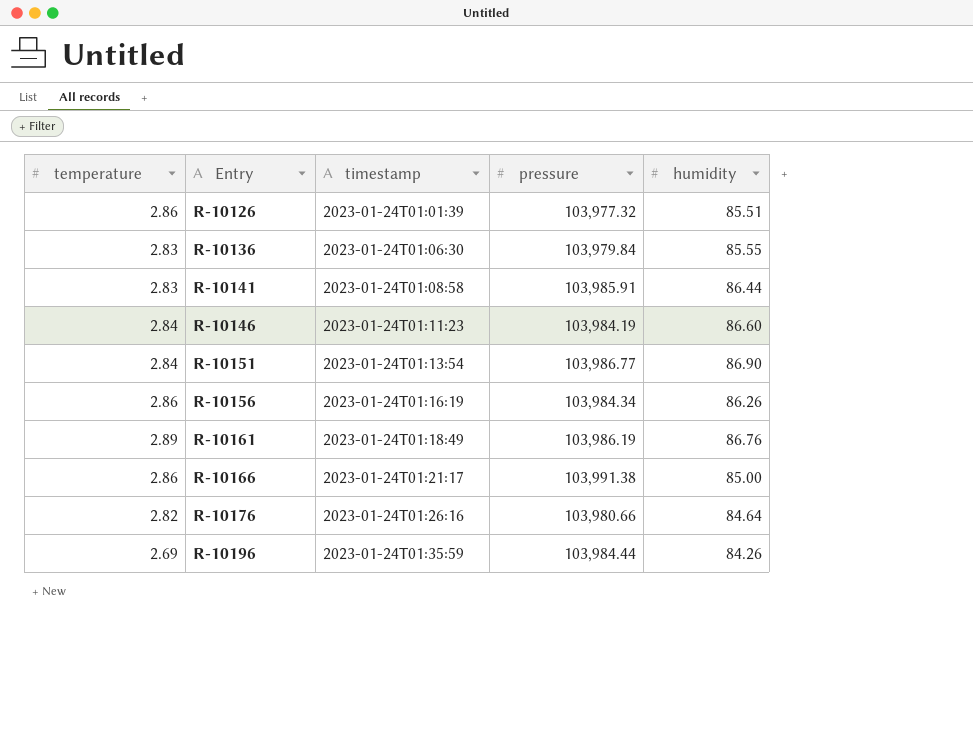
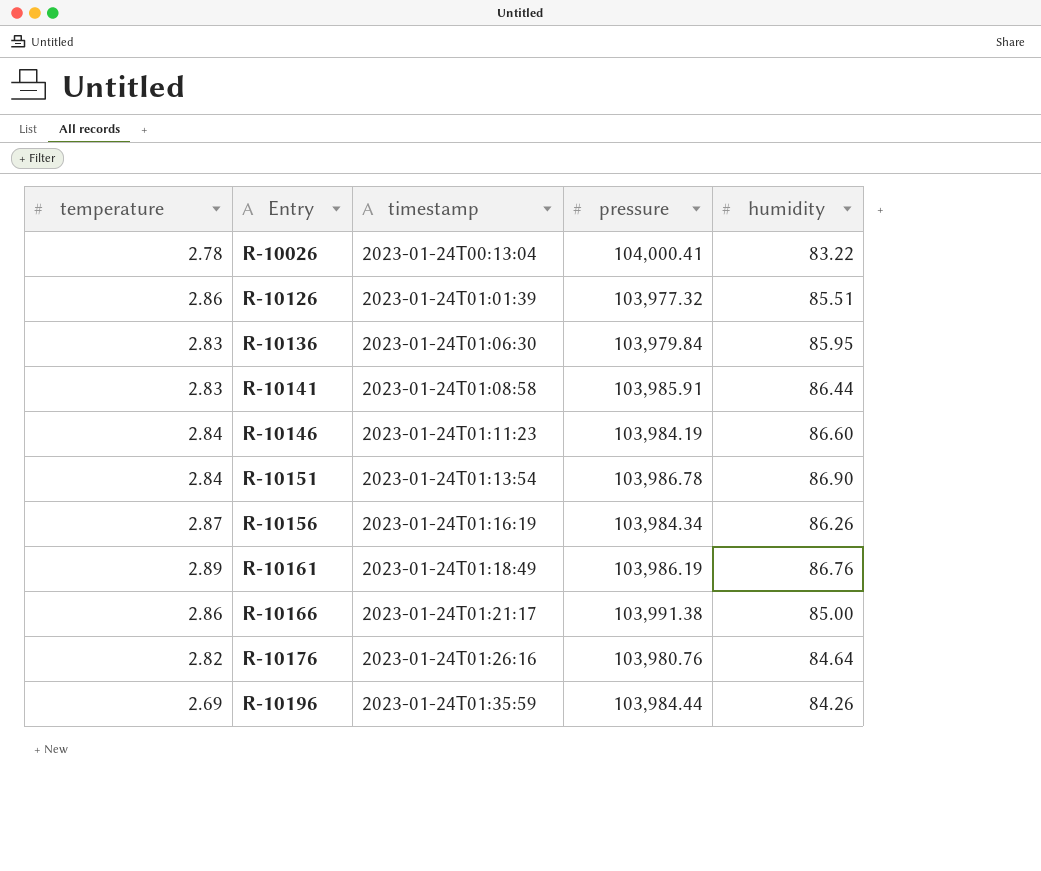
row R-10026: none -> 2.78 | 2023-01-24T00:13:04 | 104,000.41 | 83.22
R-10136 | humidity: 85.55 -> 85.95
R-10151 | pressure: 103,986.77 -> 103,986.78
R-10156 | temperature: 2.86 -> 2.87
R-10176 | pressure: 103,980.66 -> 103,980.76

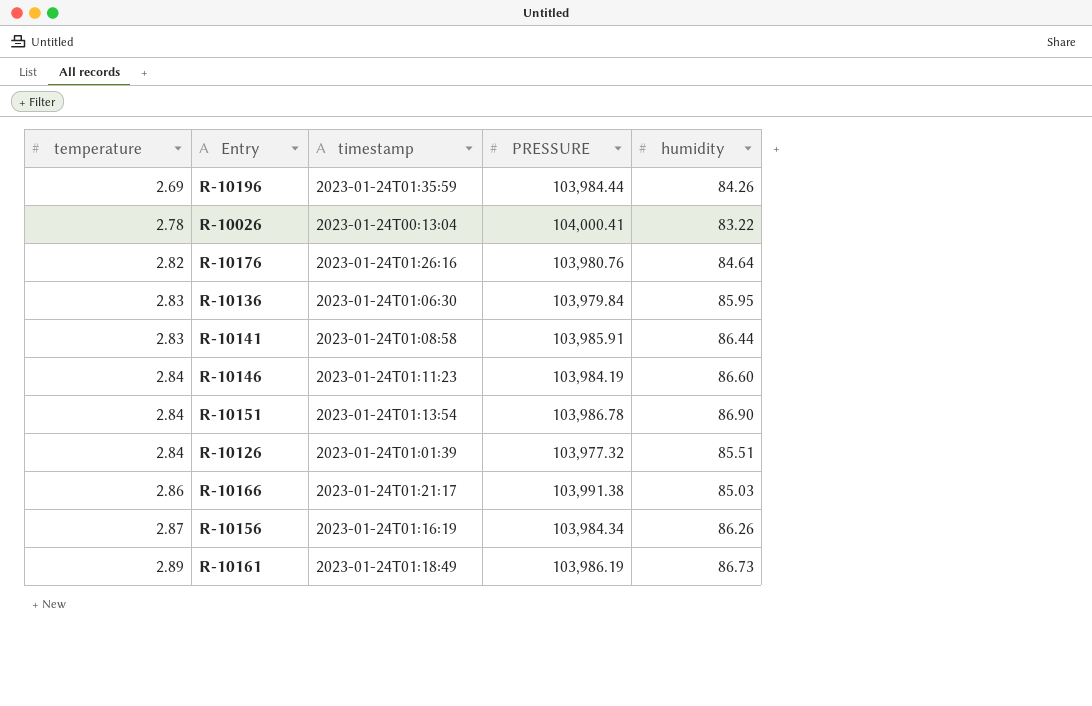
row order: Entry ascending -> temperature ascending
column name: pressure -> PRESSURE
R-10126 | temperature: 2.86 -> 2.84
R-10166 | humidity: 85.00 -> 85.03
R-10161 | humidity: 86.76 -> 86.73

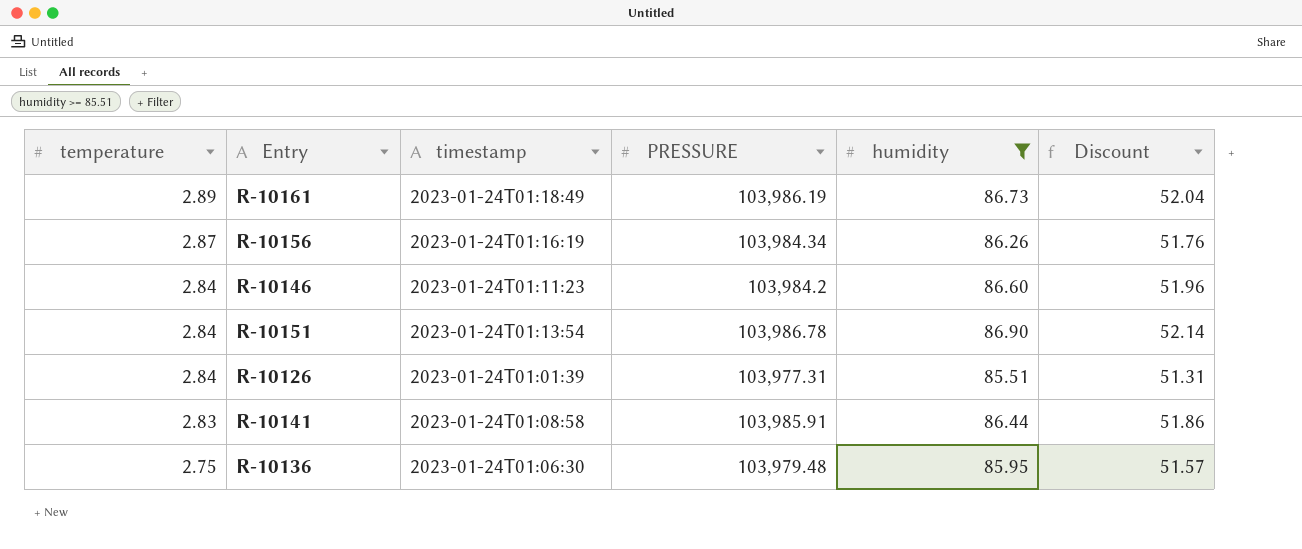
filter: none -> humidity >= 85.51
row order: temperature ascending -> temperature descending
column Discount | formula: none -> [humidity] * 0.6
R-10146 | PRESSURE: 103,984.19 -> 103,984.2
R-10126 | PRESSURE: 103,977.32 -> 103,977.31
R-10136 | temperature: 2.83 -> 2.75
R-10136 | PRESSURE: 103,979.84 -> 103,979.48

